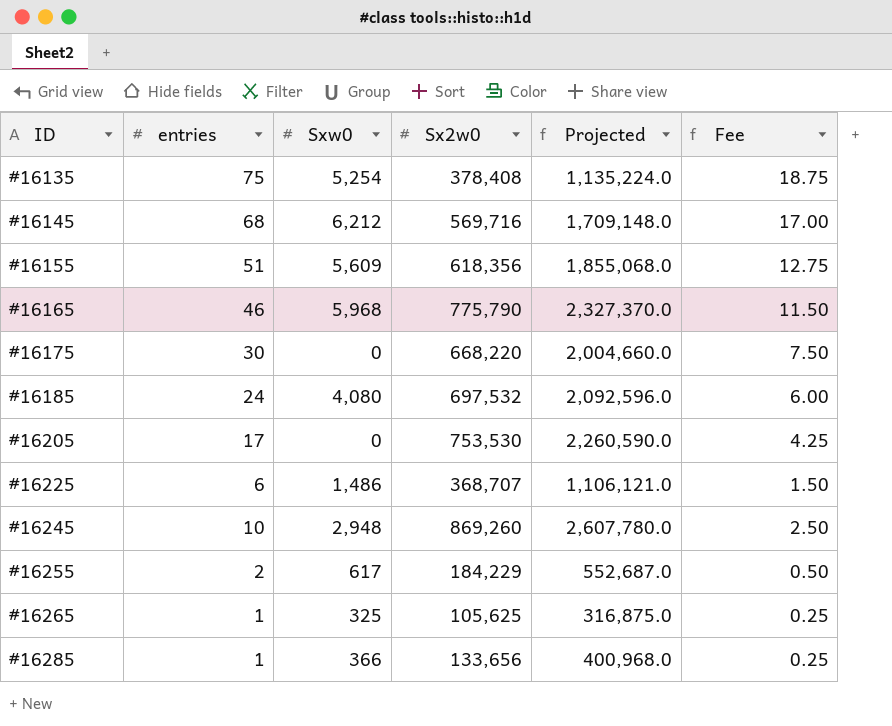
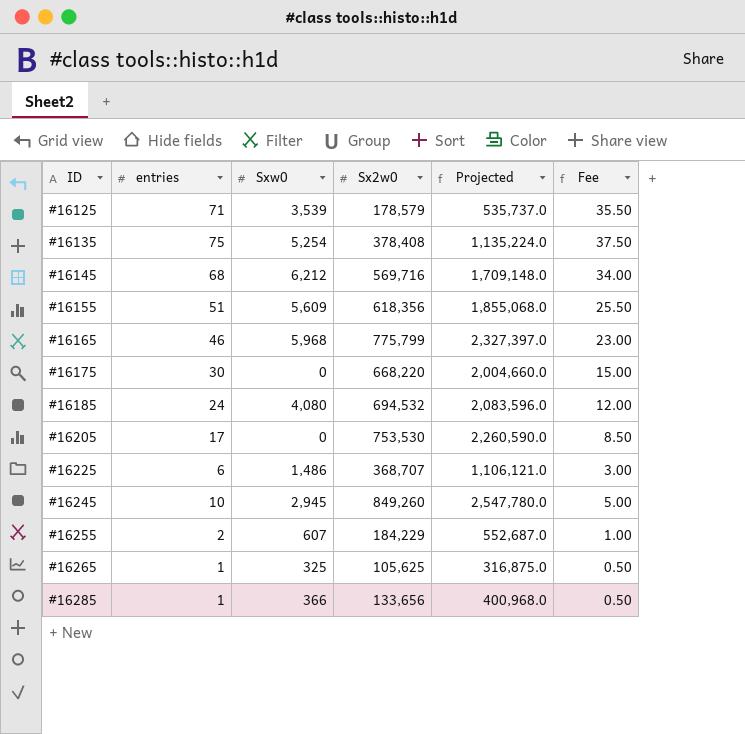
column Fee | formula: [entries] * 0.25 -> [entries] * 0.5
row #16125: none -> 71 | 3,539 | 178,579 | 535,737.0 | 35.50
#16165 | Sx2w0: 775,790 -> 775,799
#16165 | Projected: 2,327,370.0 -> 2,327,397.0
#16185 | Sx2w0: 697,532 -> 694,532
#16185 | Projected: 2,092,596.0 -> 2,083,596.0
#16245 | Sxw0: 2,948 -> 2,945
#16245 | Sx2w0: 869,260 -> 849,260
#16245 | Projected: 2,607,780.0 -> 2,547,780.0
#16255 | Sxw0: 617 -> 607

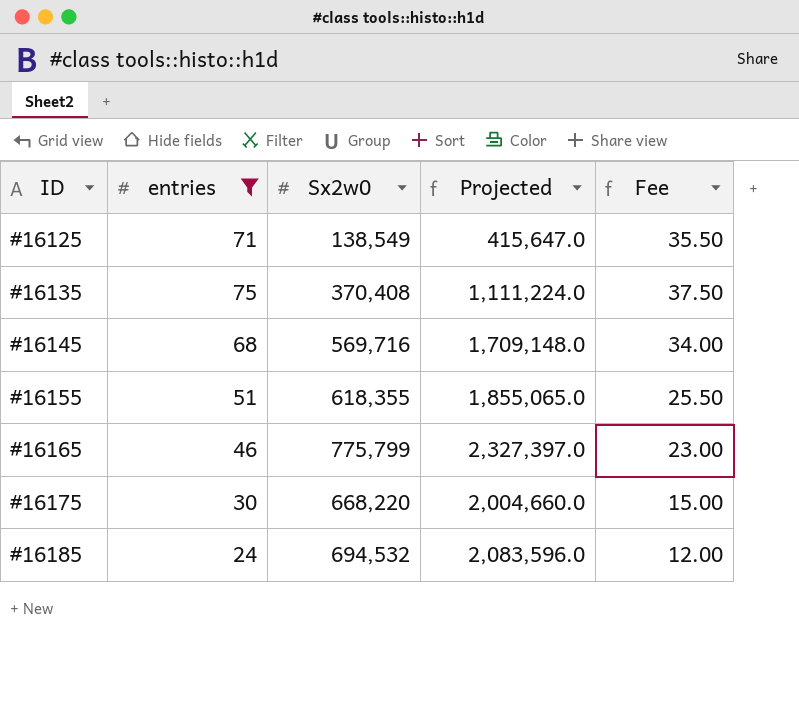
filter: none -> entries >= 24
column Sxw0 | position: 3 -> none
#16125 | Sx2w0: 178,579 -> 138,549
#16125 | Projected: 535,737.0 -> 415,647.0
#16135 | Sx2w0: 378,408 -> 370,408
#16135 | Projected: 1,135,224.0 -> 1,111,224.0
#16155 | Sx2w0: 618,356 -> 618,355
#16155 | Projected: 1,855,068.0 -> 1,855,065.0

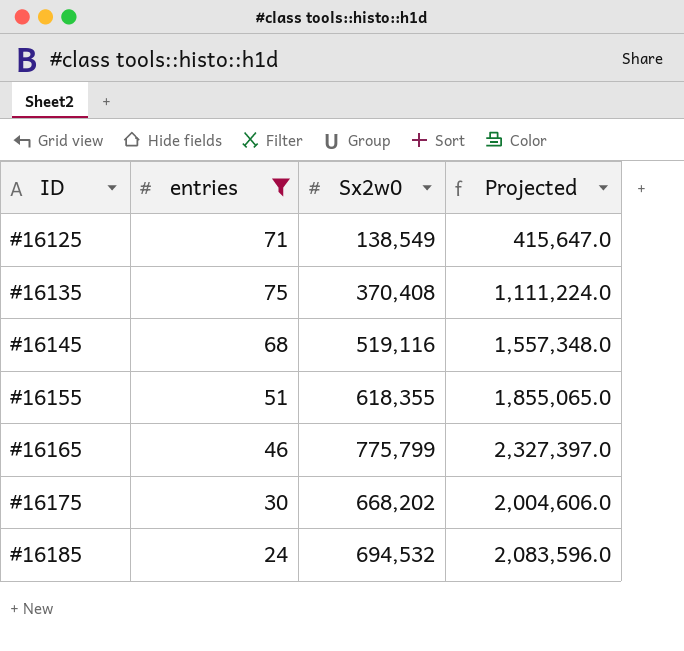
column Fee | formula: [entries] * 0.5 -> none
#16145 | Sx2w0: 569,716 -> 519,116
#16145 | Projected: 1,709,148.0 -> 1,557,348.0
#16175 | Sx2w0: 668,220 -> 668,202
#16175 | Projected: 2,004,660.0 -> 2,004,606.0

